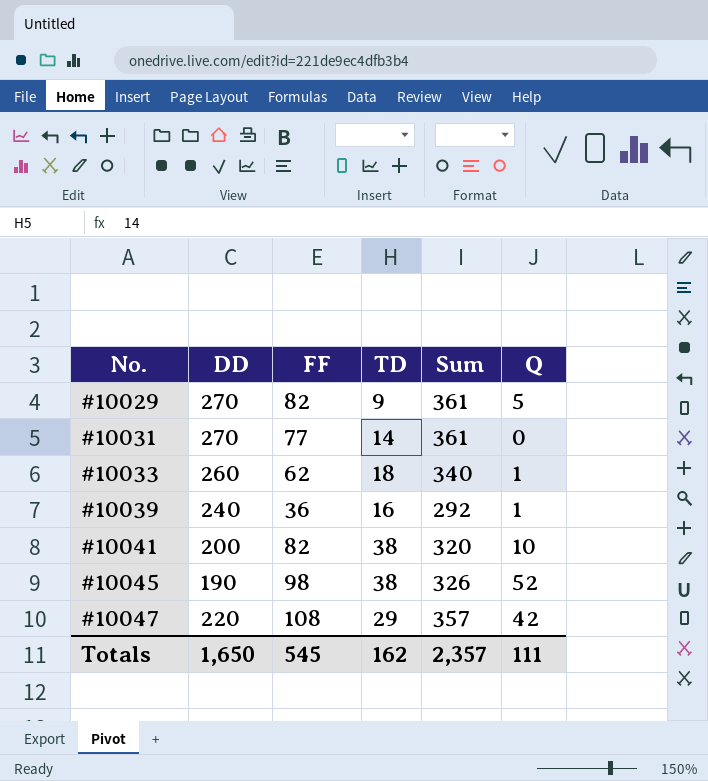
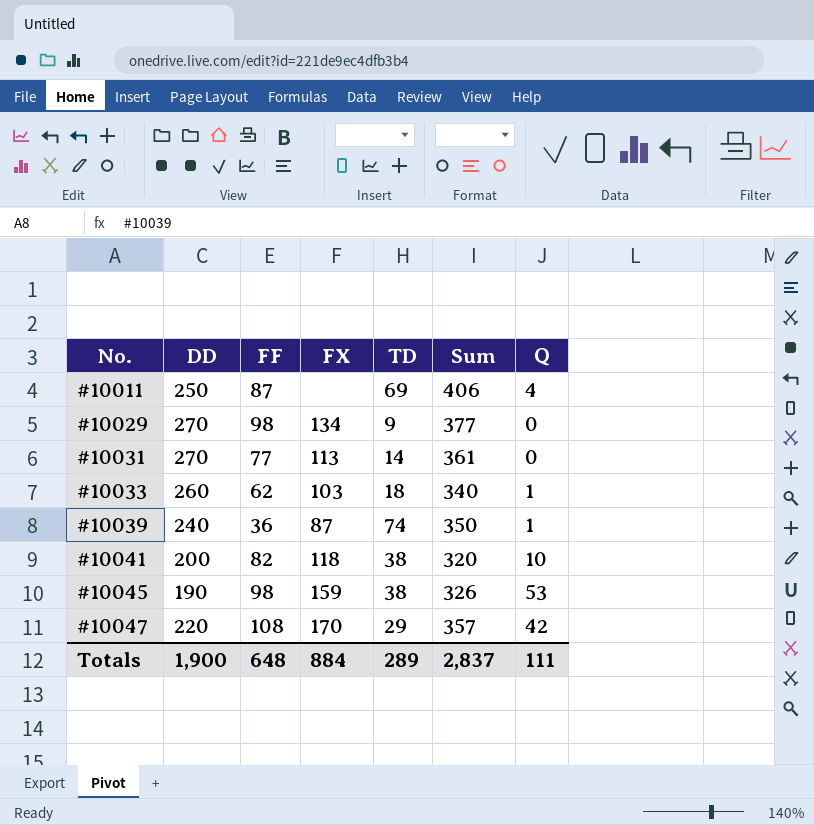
column FX | position: none -> 4
row #10011: none -> 250 | 87 | none | 69 | 406 | 4
#10029 | FF: 82 -> 98
#10029 | Sum: 361 -> 377
#10029 | Q: 5 -> 0
#10039 | TD: 16 -> 74
#10039 | Sum: 292 -> 350
#10045 | Q: 52 -> 53
Totals | DD: 1,650 -> 1,900
Totals | FF: 545 -> 648
Totals | TD: 162 -> 289
Totals | Sum: 2,357 -> 2,837

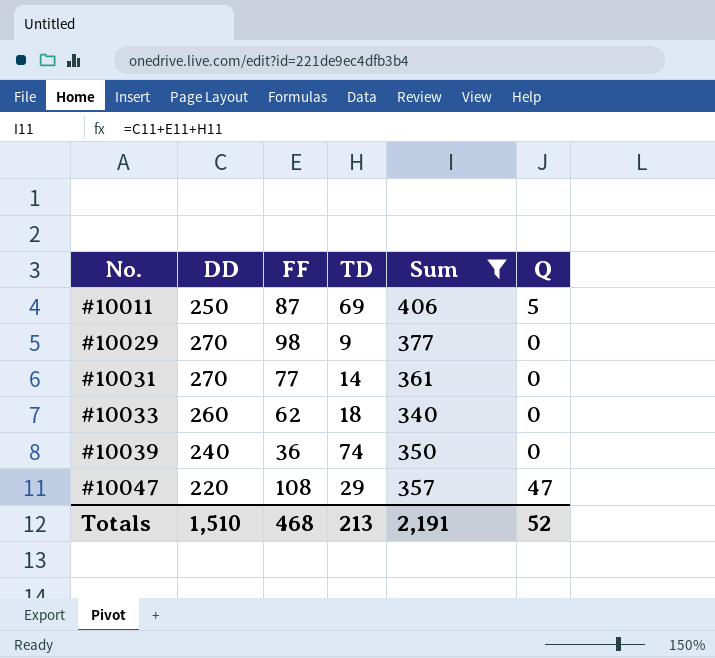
filter: none -> Sum >= 340
column FX | position: 4 -> none
#10011 | Q: 4 -> 5
#10033 | Q: 1 -> 0
#10039 | Q: 1 -> 0
#10047 | Q: 42 -> 47
Totals | DD: 1,900 -> 1,510
Totals | FF: 648 -> 468
Totals | TD: 289 -> 213
Totals | Sum: 2,837 -> 2,191
Totals | Q: 111 -> 52

